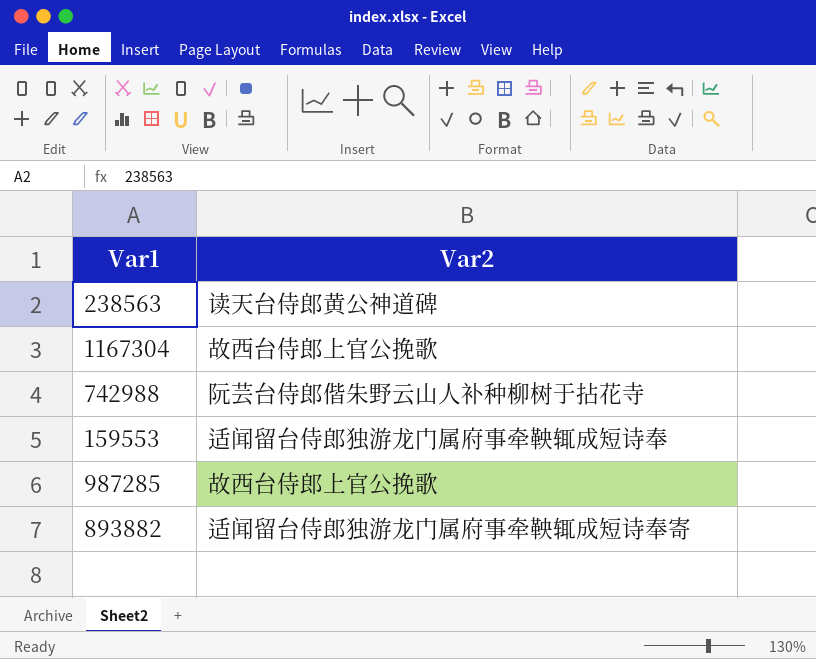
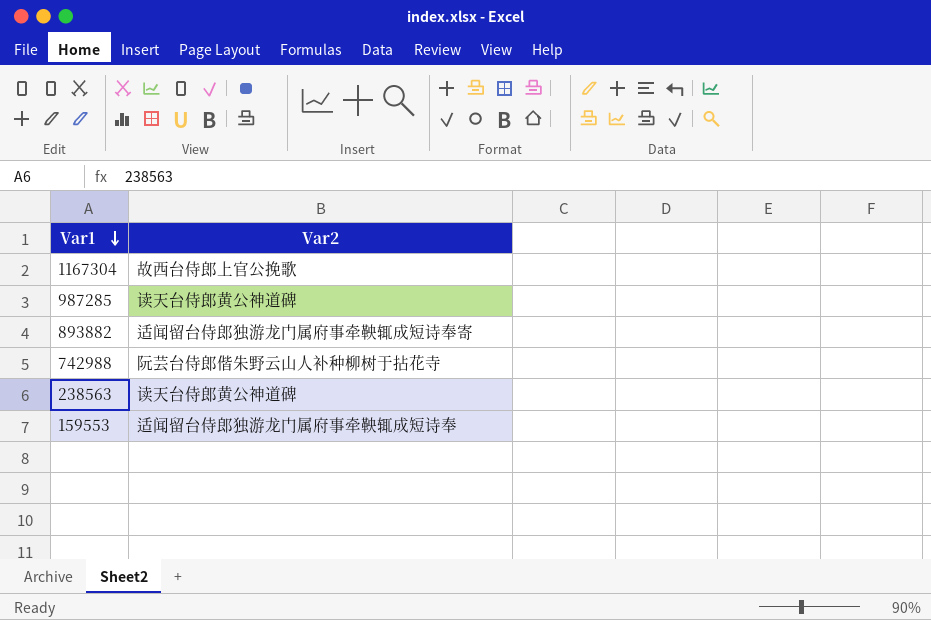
row order: none -> Var1 descending
987285 | Var2: 故西台侍郎上官公挽歌 -> 读天台侍郎黄公神道碑

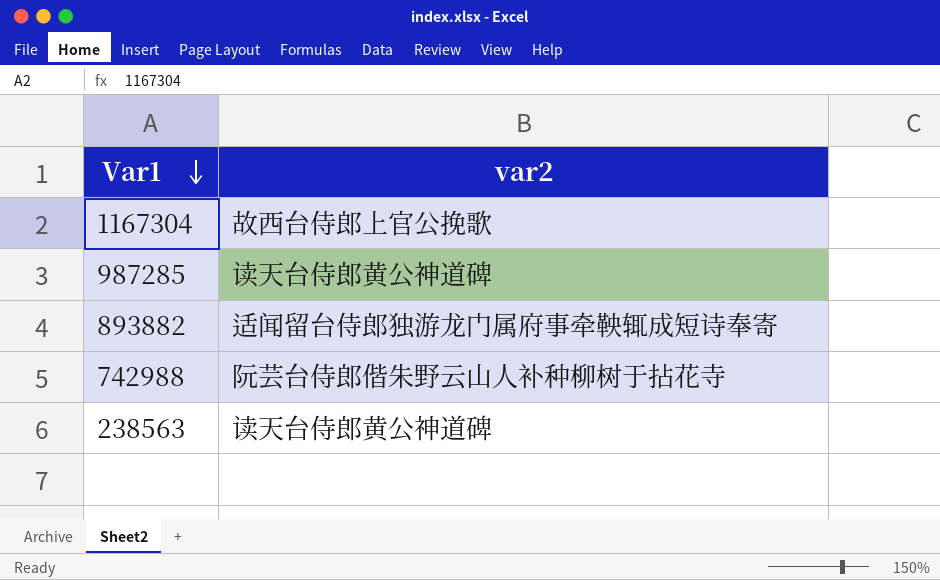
column name: Var2 -> var2
row 159553: 适闻留台侍郎独游龙门属府事牵鞅辄成短诗奉 -> none

